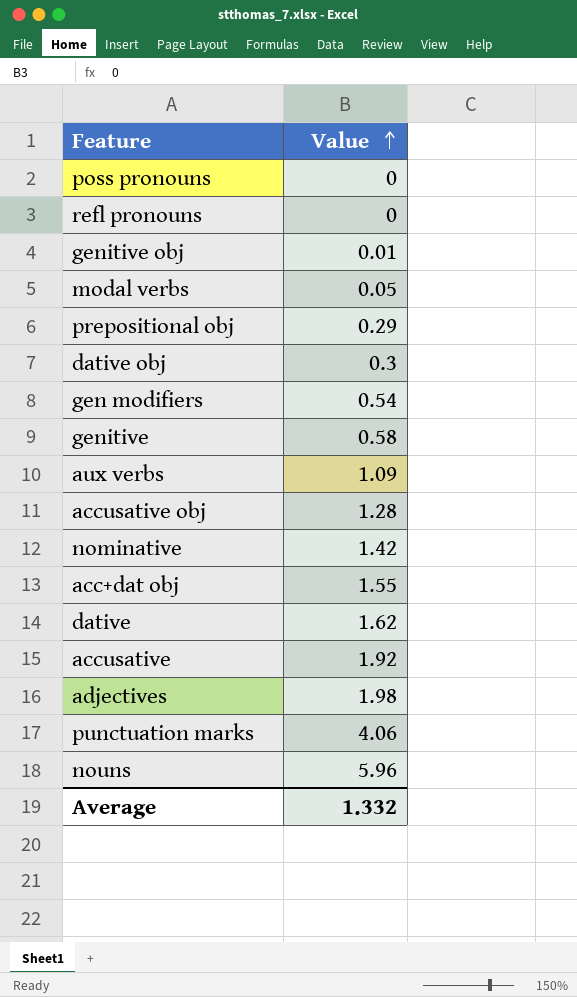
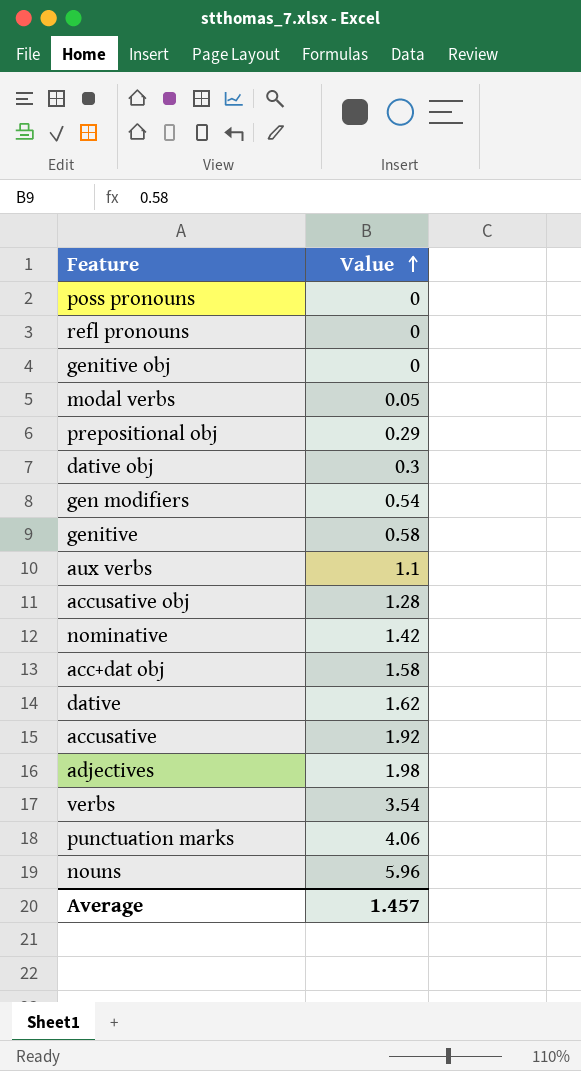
genitive obj | Value: 0.01 -> 0
aux verbs | Value: 1.09 -> 1.1
acc+dat obj | Value: 1.55 -> 1.58
row verbs: none -> 3.54
Average | Value: 1.332 -> 1.457

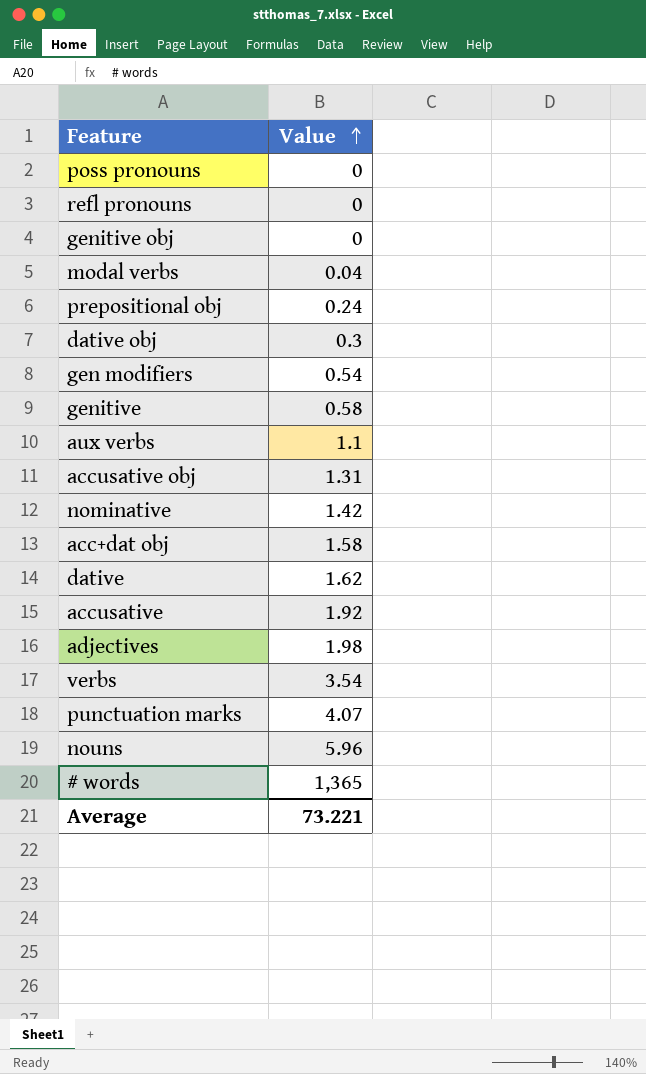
modal verbs | Value: 0.05 -> 0.04
prepositional obj | Value: 0.29 -> 0.24
accusative obj | Value: 1.28 -> 1.31
punctuation marks | Value: 4.06 -> 4.07
row # words: none -> 1,365
Average | Value: 1.457 -> 73.221

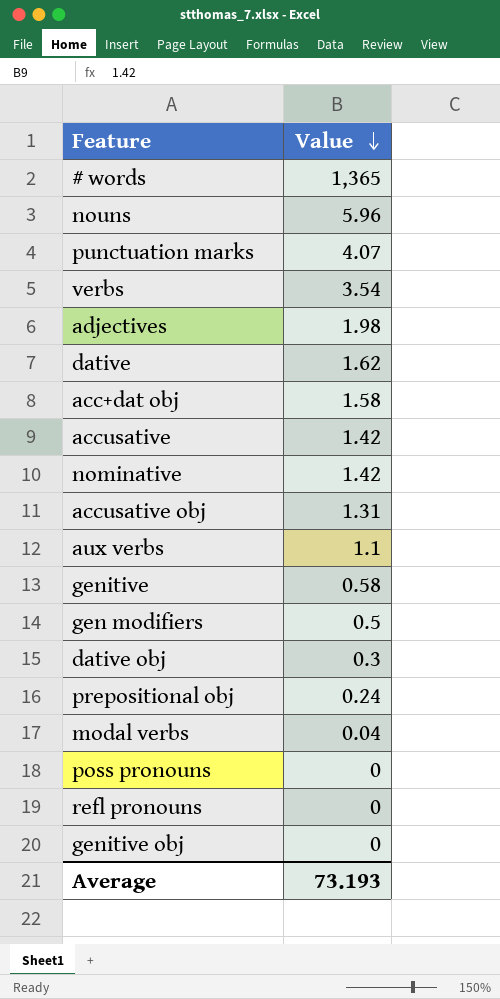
row order: Value ascending -> Value descending
accusative | Value: 1.92 -> 1.42
gen modifiers | Value: 0.54 -> 0.5
Average | Value: 73.221 -> 73.193

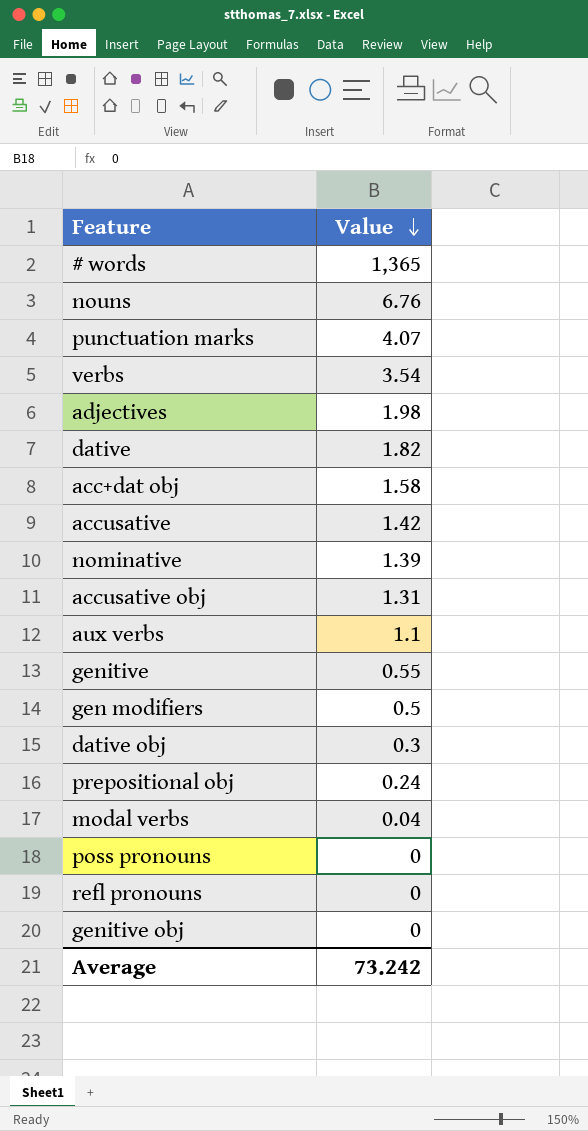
nouns | Value: 5.96 -> 6.76
dative | Value: 1.62 -> 1.82
nominative | Value: 1.42 -> 1.39
genitive | Value: 0.58 -> 0.55
Average | Value: 73.193 -> 73.242

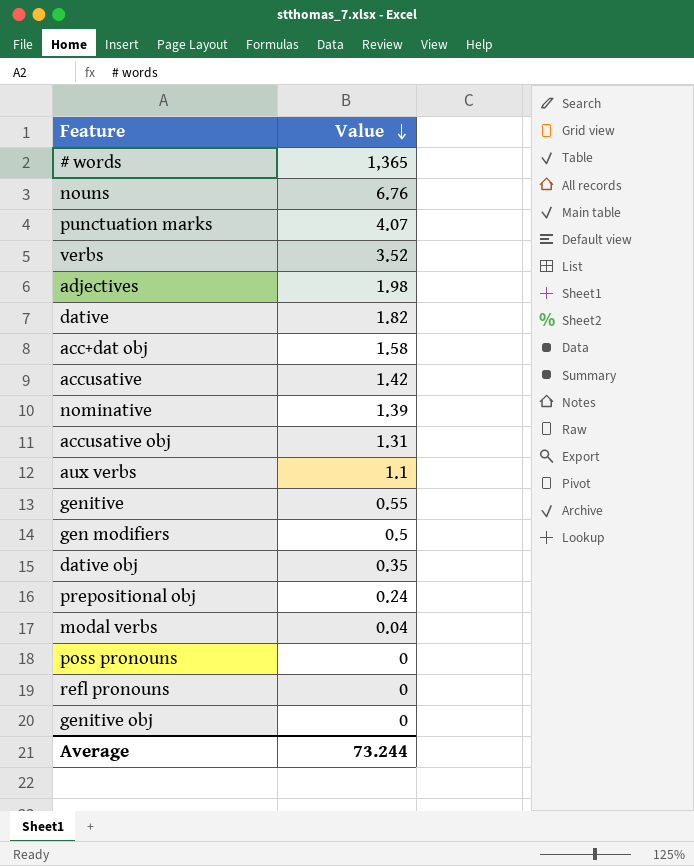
verbs | Value: 3.54 -> 3.52
dative obj | Value: 0.3 -> 0.35
Average | Value: 73.242 -> 73.244

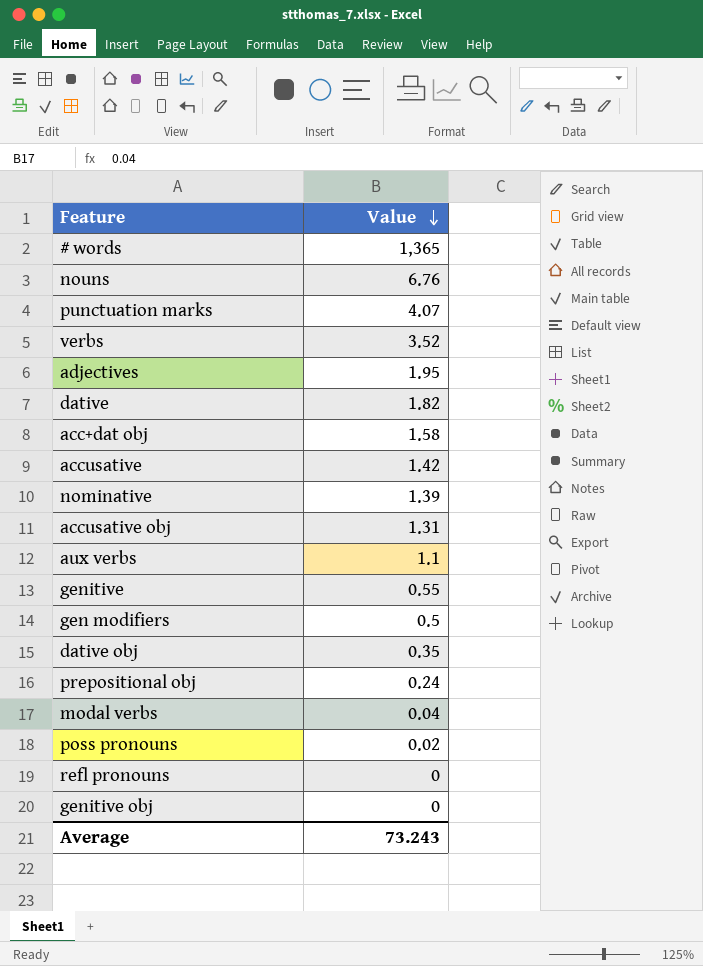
adjectives | Value: 1.98 -> 1.95
poss pronouns | Value: 0 -> 0.02
Average | Value: 73.244 -> 73.243

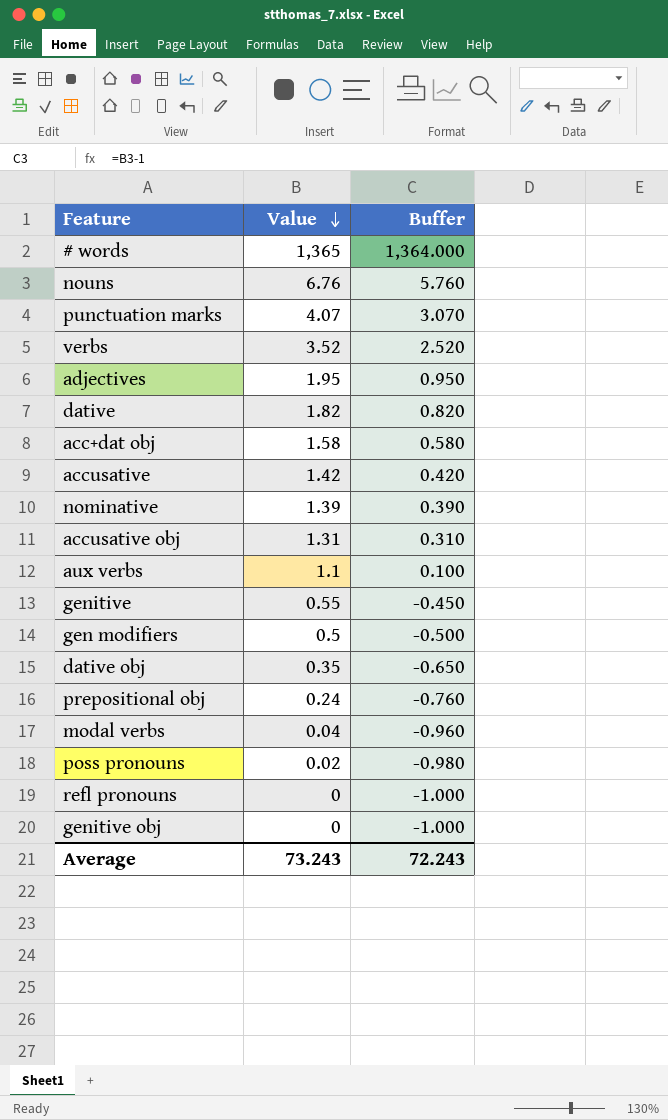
column Buffer | formula: none -> [Value] - 1

